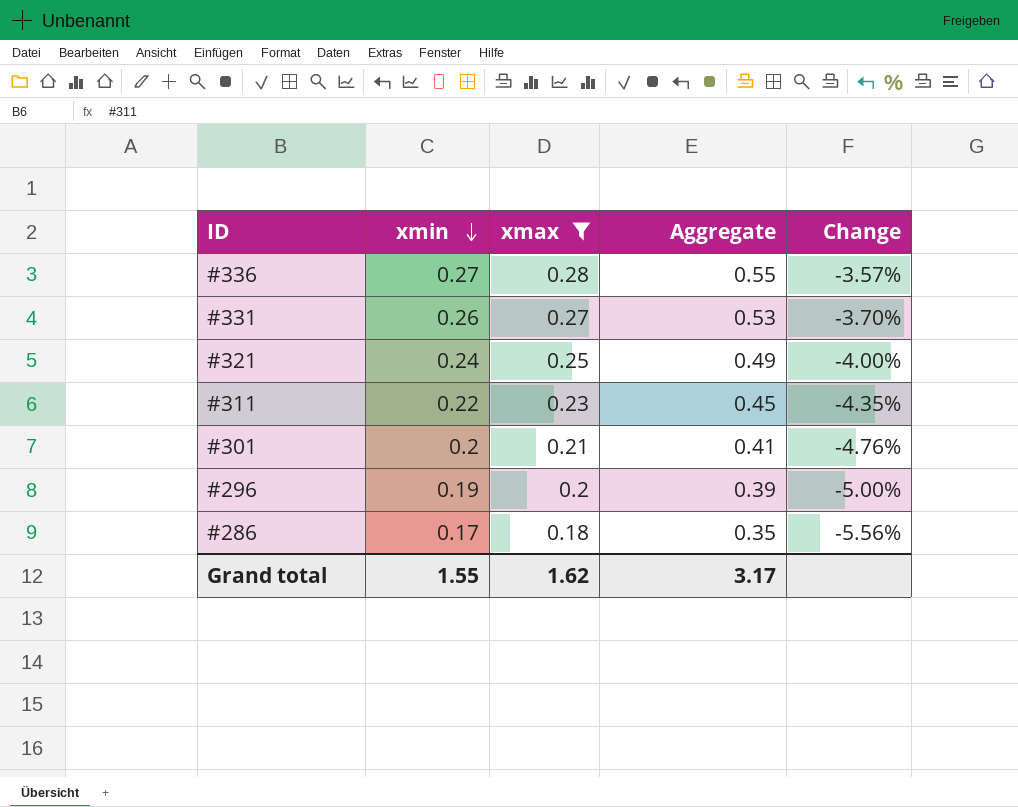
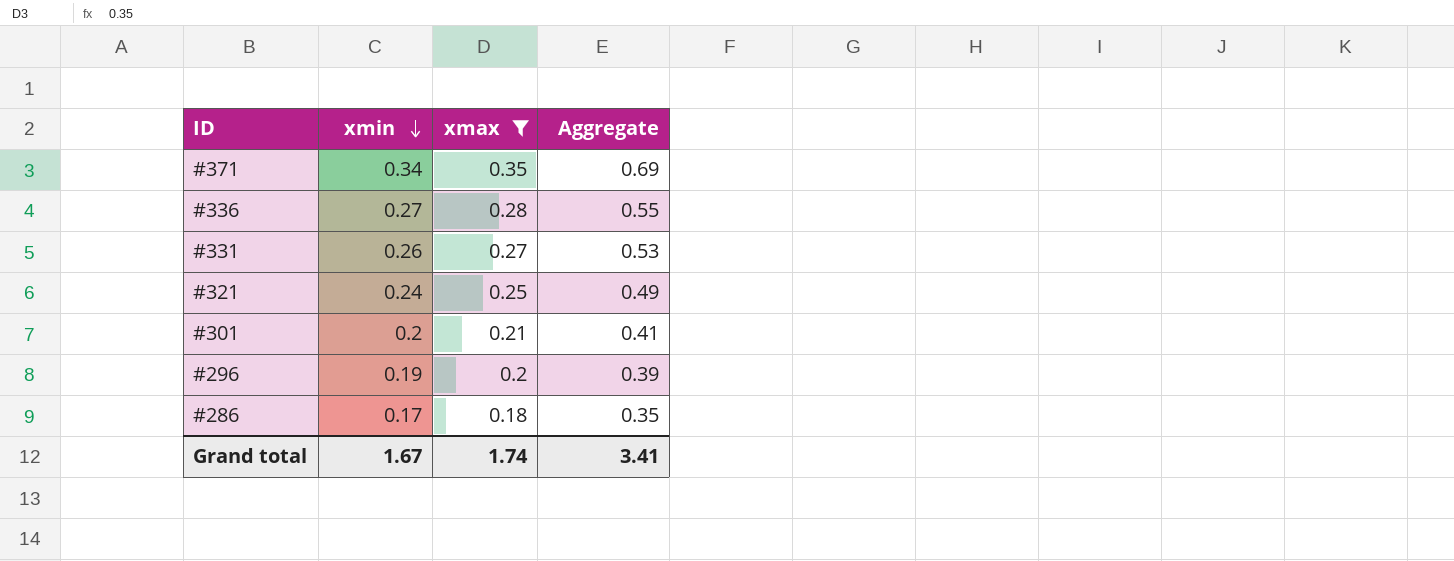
column Change | formula: ([xmin] - [xmax]) / [xmax] -> none
row #311: 0.22 | 0.23 | 0.45 | -4.35% -> none
row #371: none -> 0.34 | 0.35 | 0.69
Grand total | xmin: 1.55 -> 1.67
Grand total | xmax: 1.62 -> 1.74
Grand total | Aggregate: 3.17 -> 3.41

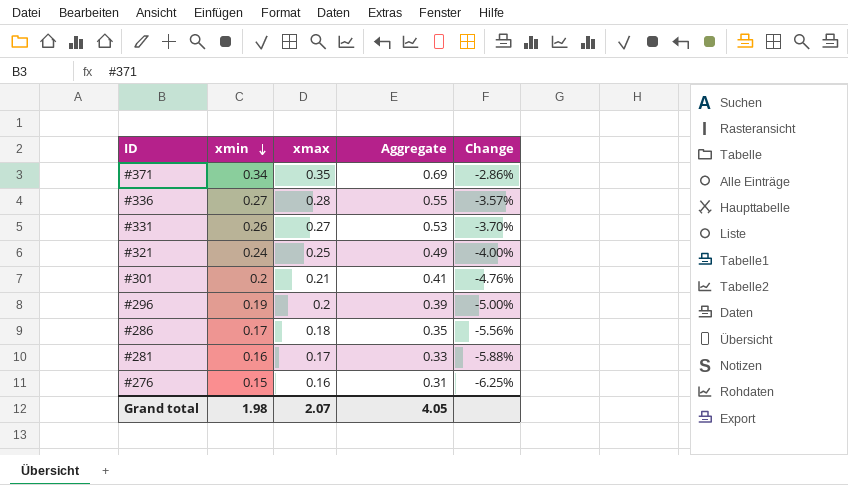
filter: xmax >= 0.18 -> none
column Change | formula: none -> ([xmin] - [xmax]) / [xmax]
Grand total | xmin: 1.67 -> 1.98
Grand total | xmax: 1.74 -> 2.07
Grand total | Aggregate: 3.41 -> 4.05

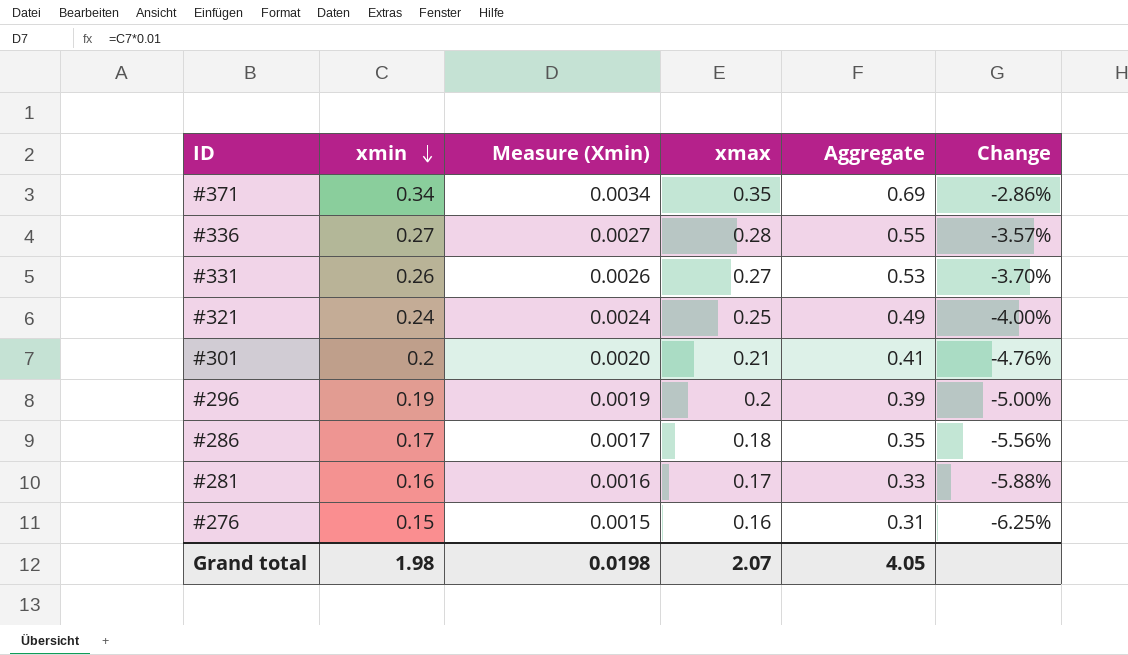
column Measure (Xmin) | formula: none -> [xmin] * 0.01

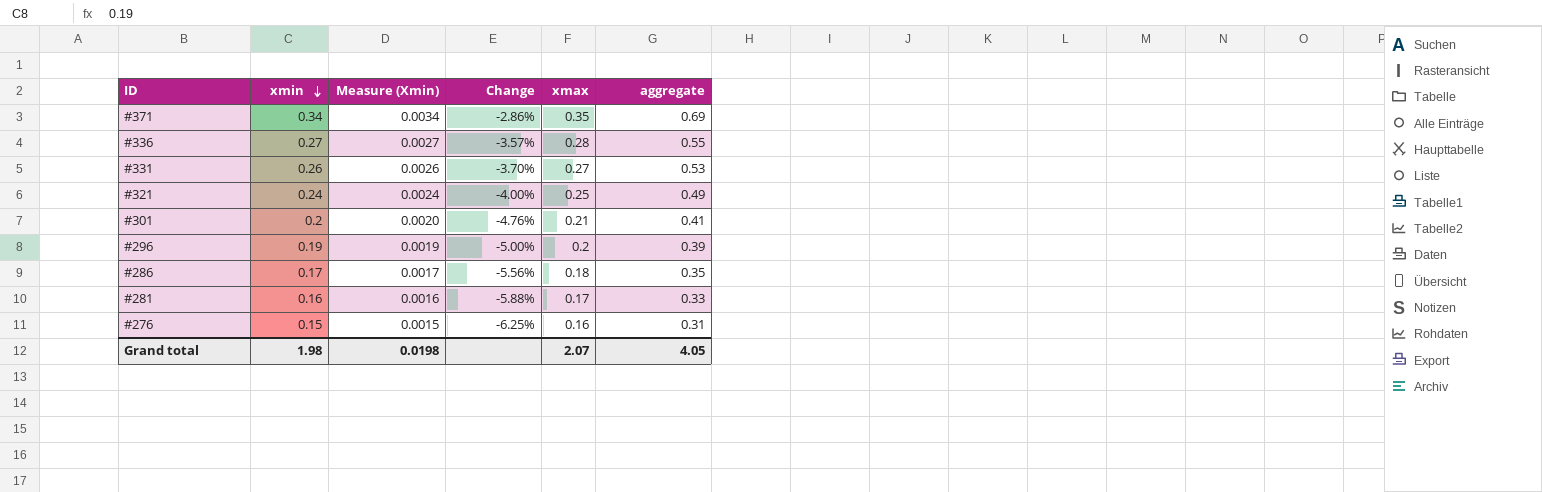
column Change | position: 6 -> 4
column name: Aggregate -> aggregate

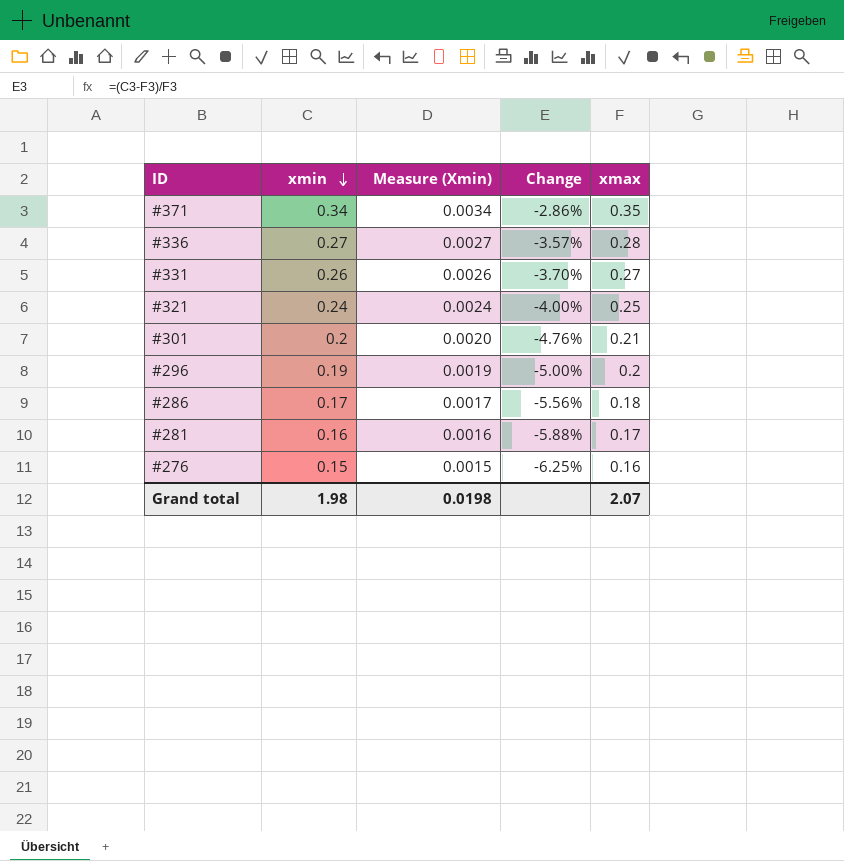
column aggregate | formula: [xmin] + [xmax] -> none

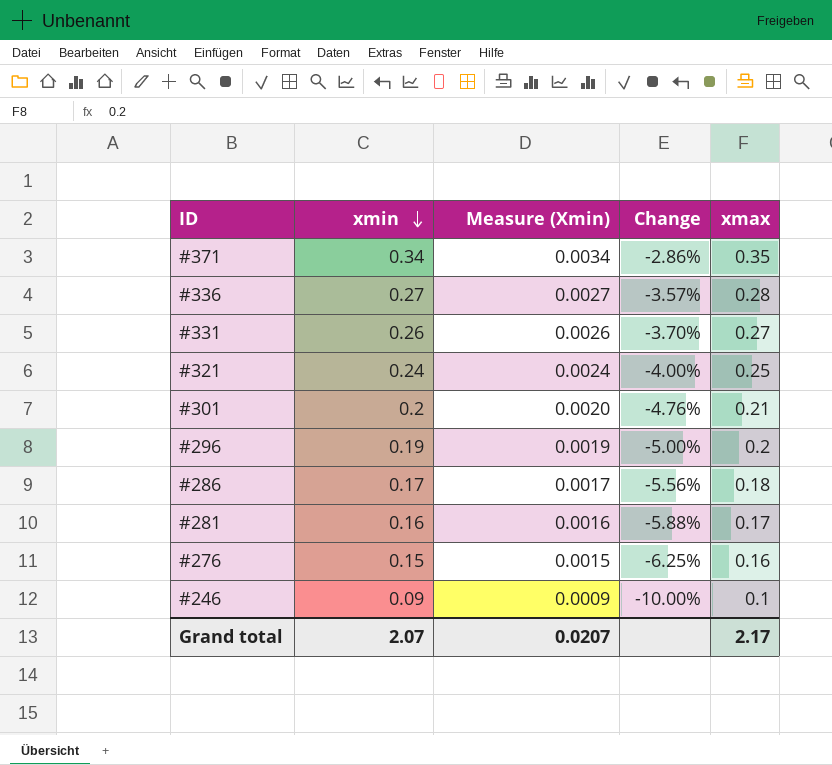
row #246: none -> 0.09 | 0.0009 | -10.00% | 0.1
Grand total | xmin: 1.98 -> 2.07
Grand total | Measure (Xmin): 0.0198 -> 0.0207
Grand total | xmax: 2.07 -> 2.17

